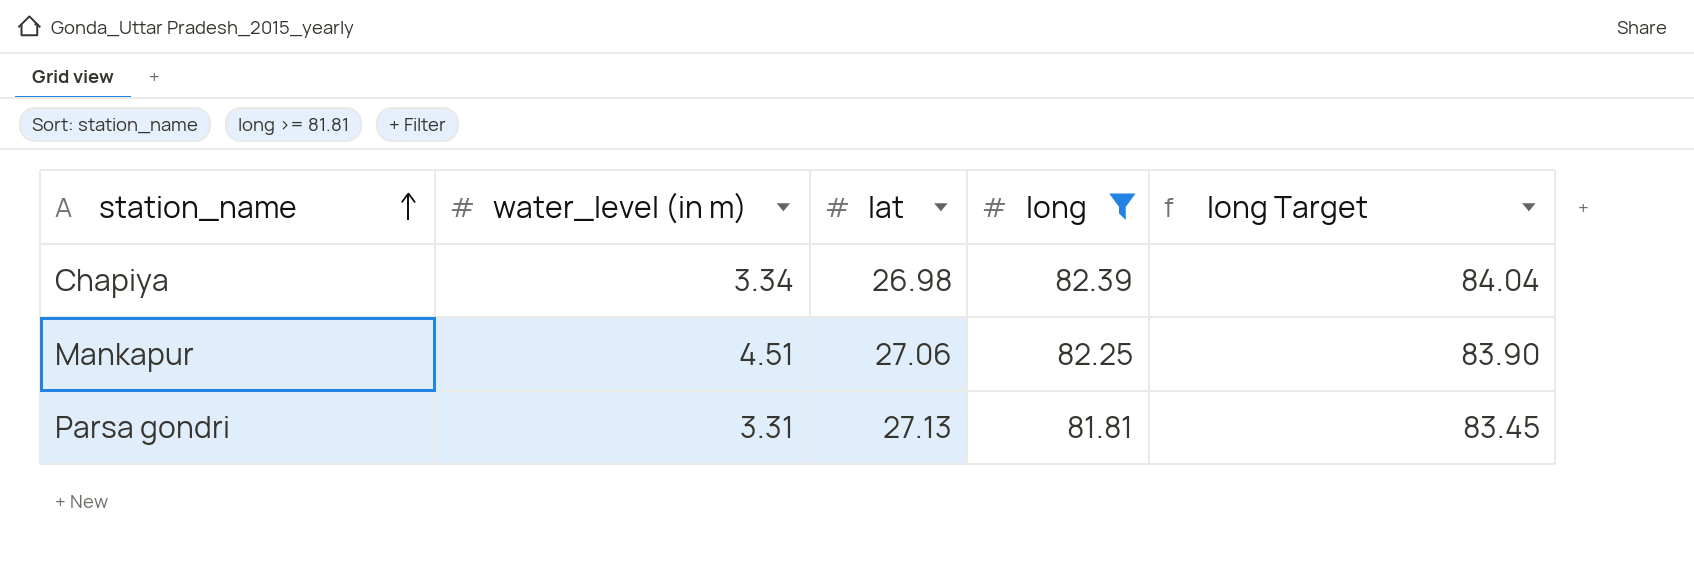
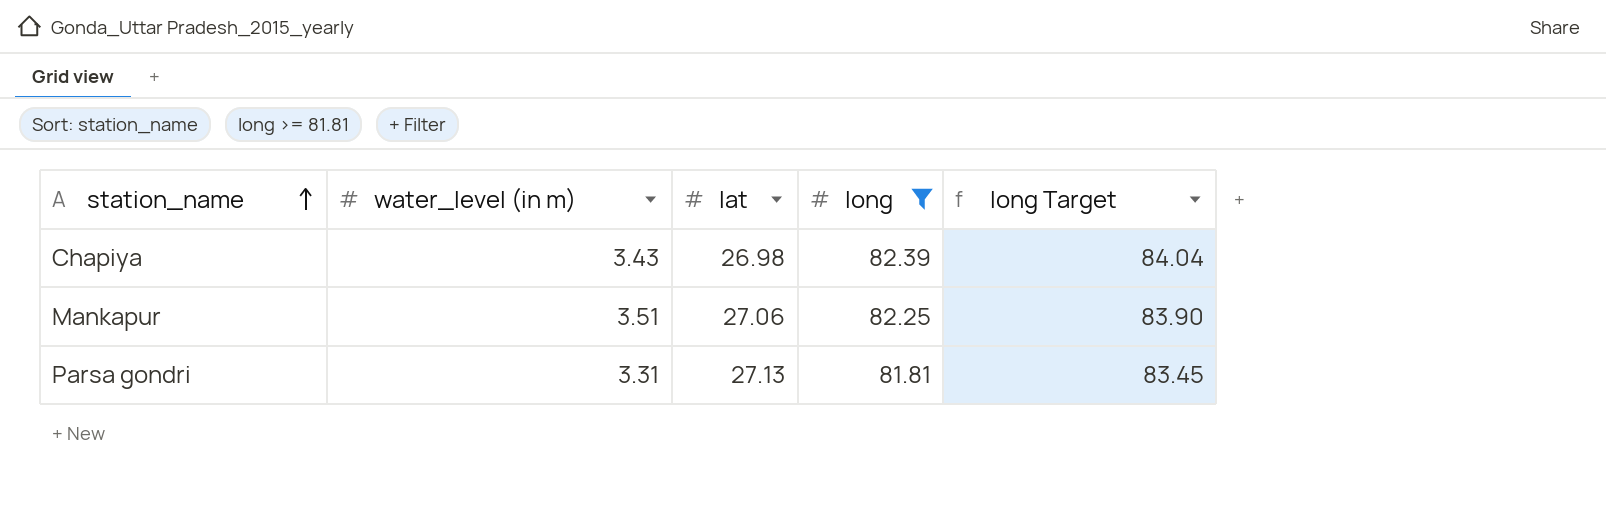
Chapiya | water_level (in m): 3.34 -> 3.43
Mankapur | water_level (in m): 4.51 -> 3.51

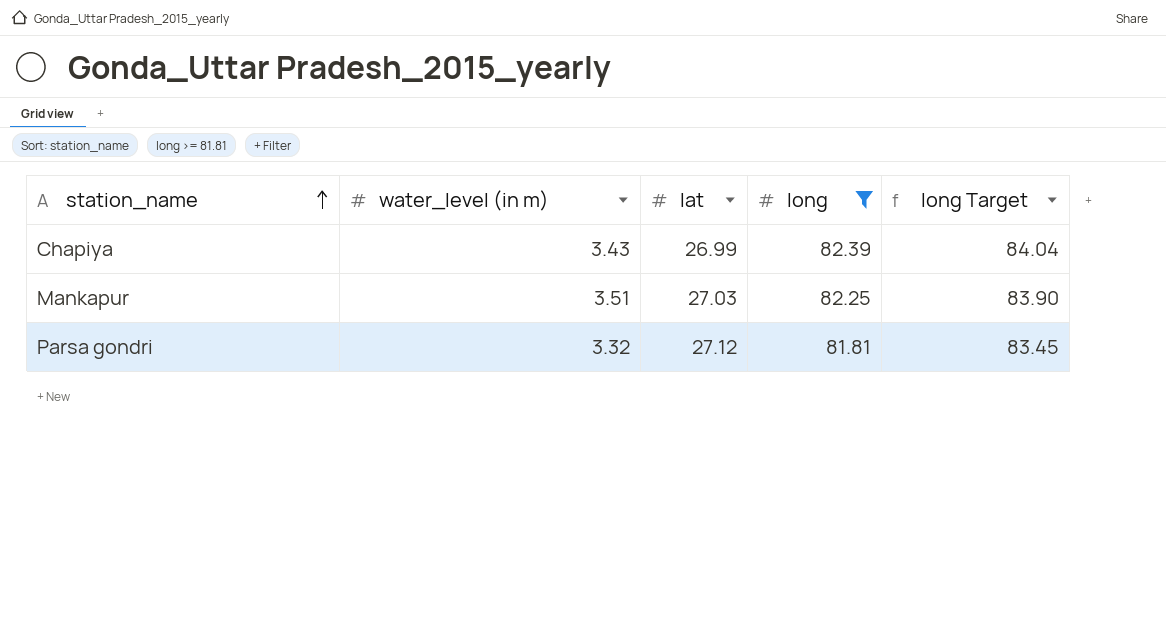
Chapiya | lat: 26.98 -> 26.99
Mankapur | lat: 27.06 -> 27.03
Parsa gondri | water_level (in m): 3.31 -> 3.32
Parsa gondri | lat: 27.13 -> 27.12

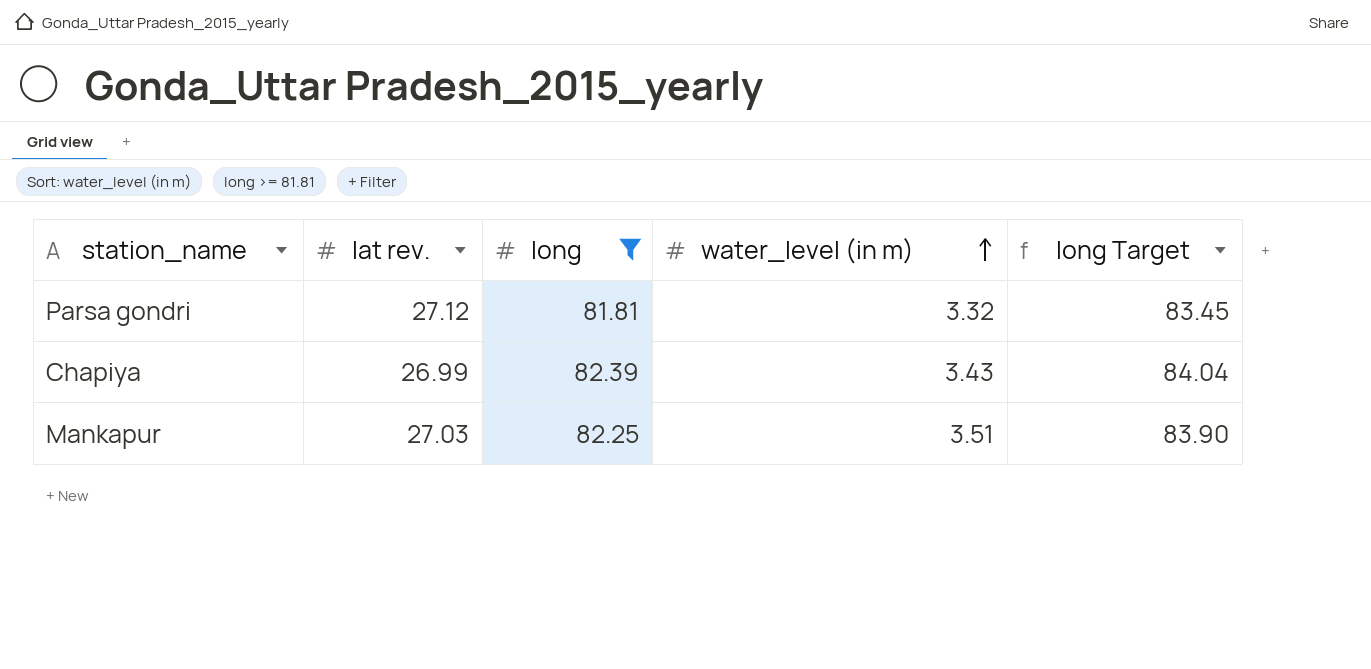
row order: station_name ascending -> water_level (in m) ascending
column name: lat -> lat rev.
column water_level (in m) | position: 2 -> 4

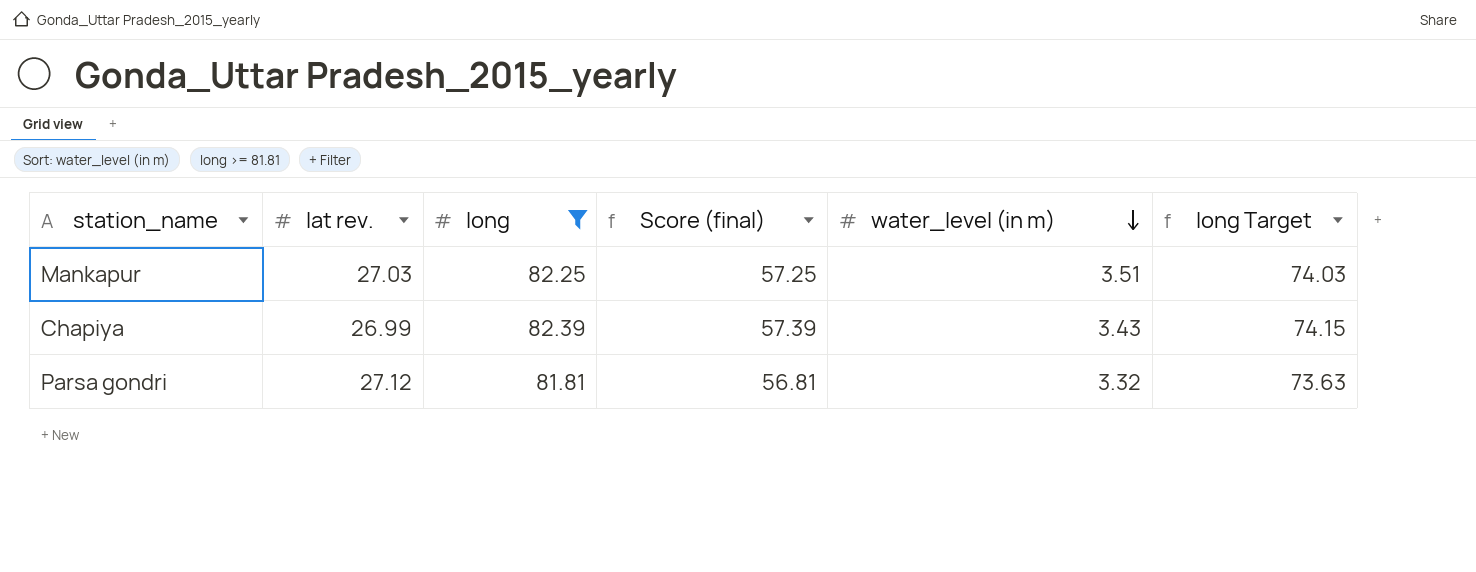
row order: water_level (in m) ascending -> water_level (in m) descending
column Score (final) | formula: none -> [long] - 25
column long Target | formula: [long] * 1.02 -> [long] * 0.9

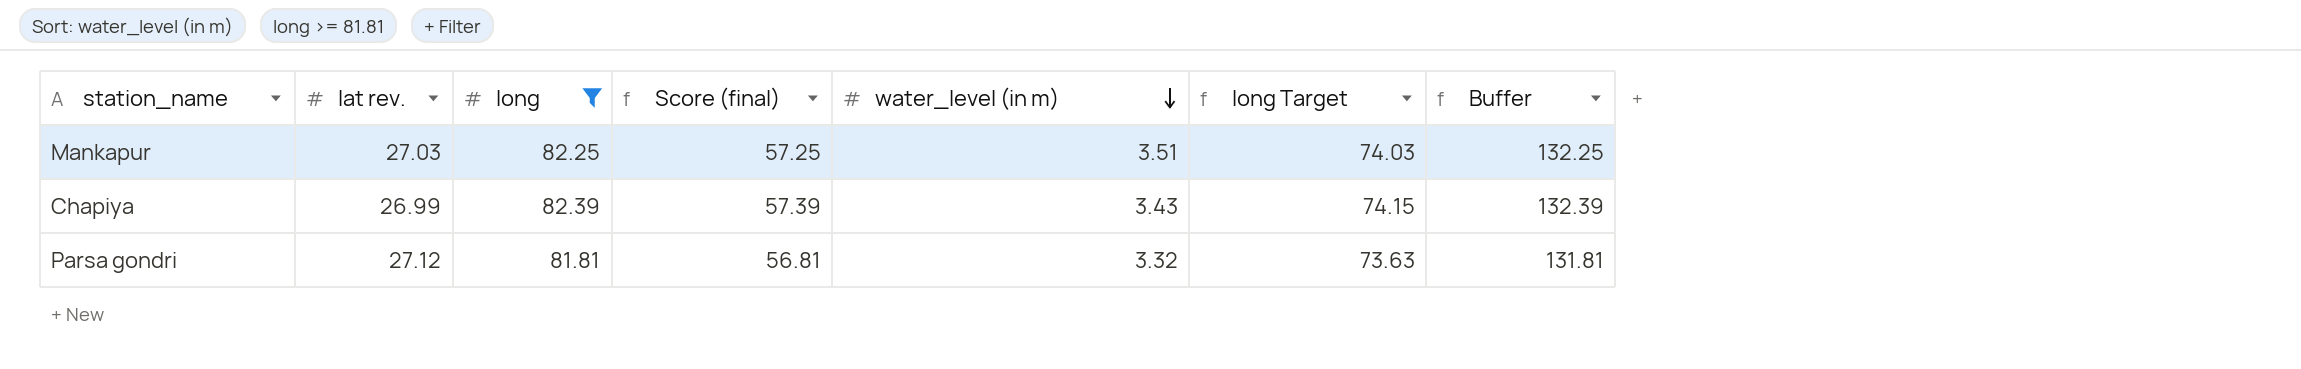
column Buffer | formula: none -> [long] + 50

